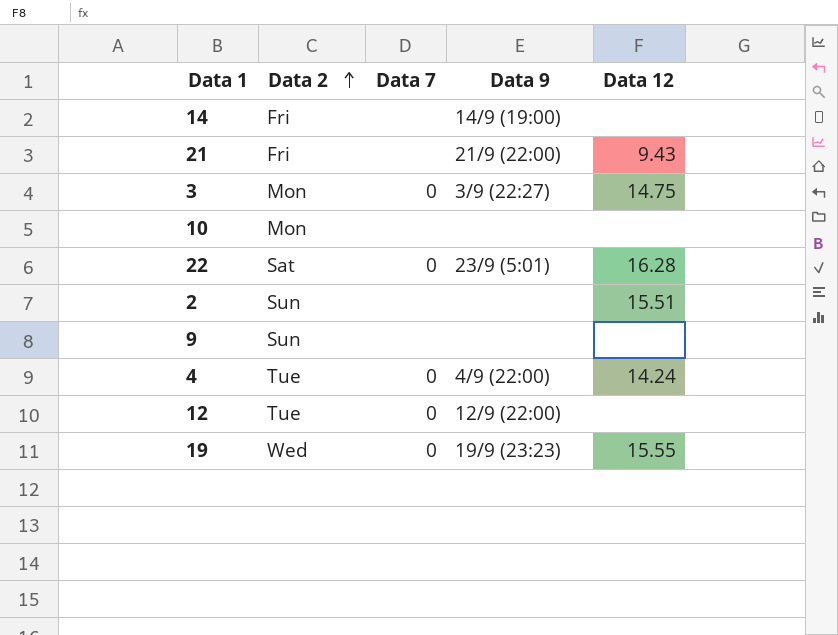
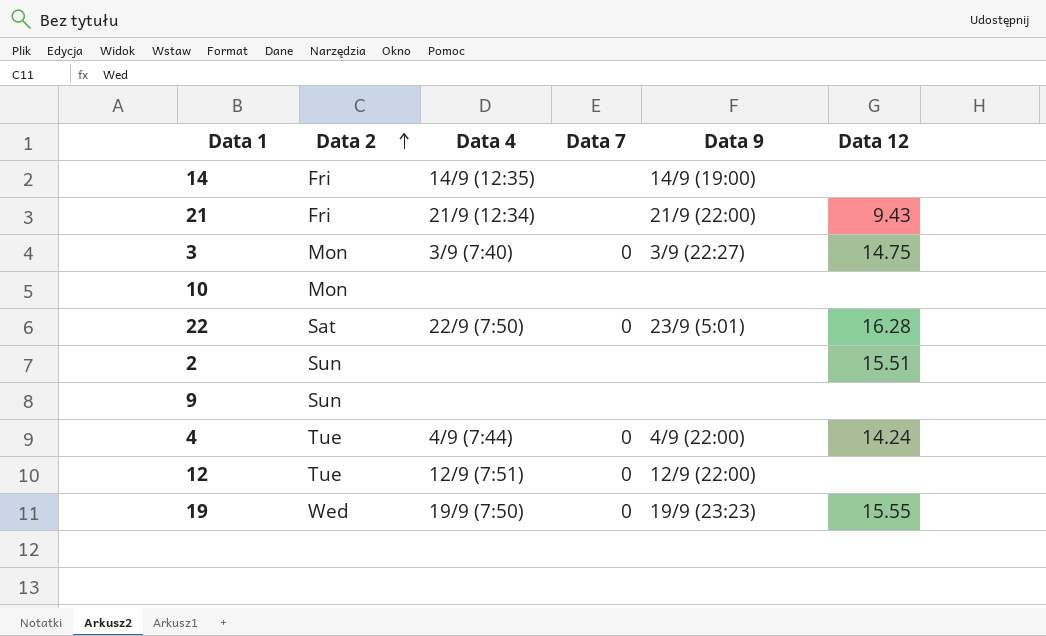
column Data 4 | position: none -> 3

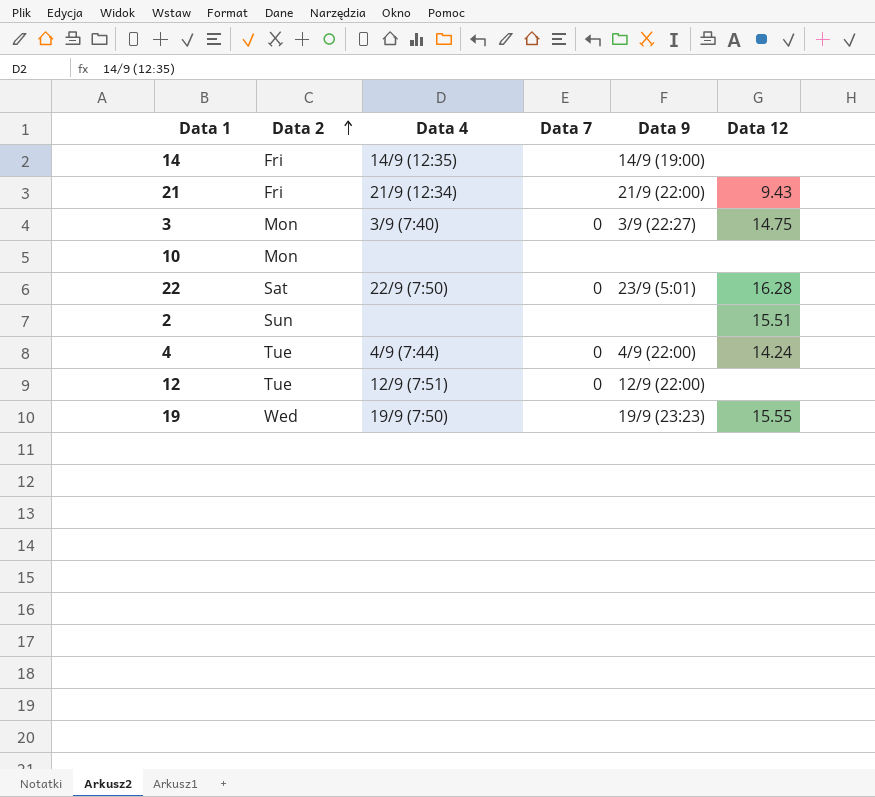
row 9: Sun | none | none | none | none -> none
19 | Data 7: 0 -> none

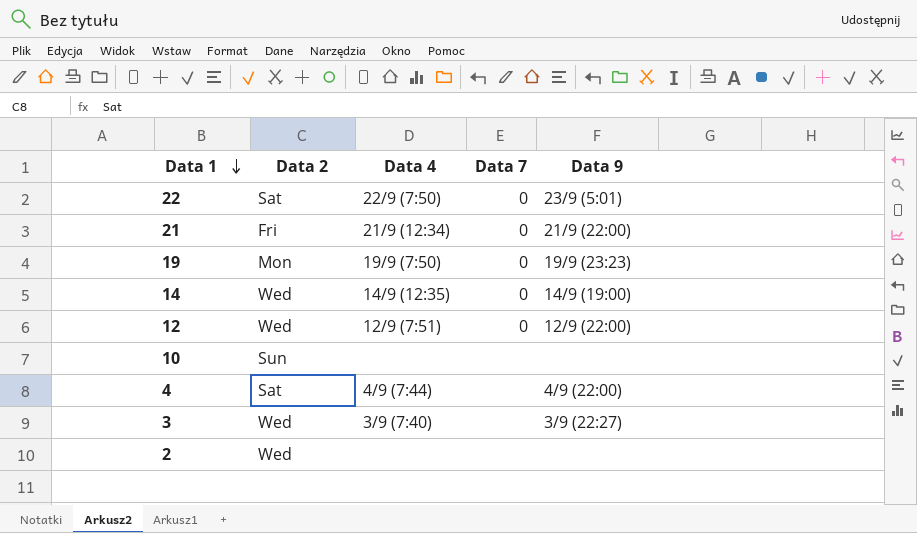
row order: Data 2 ascending -> Data 1 descending
column Data 12 | position: 6 -> none
21 | Data 7: none -> 0
19 | Data 2: Wed -> Mon
19 | Data 7: none -> 0
14 | Data 2: Fri -> Wed
14 | Data 7: none -> 0
12 | Data 2: Tue -> Wed
10 | Data 2: Mon -> Sun
4 | Data 2: Tue -> Sat
4 | Data 7: 0 -> none
3 | Data 2: Mon -> Wed
3 | Data 7: 0 -> none
2 | Data 2: Sun -> Wed

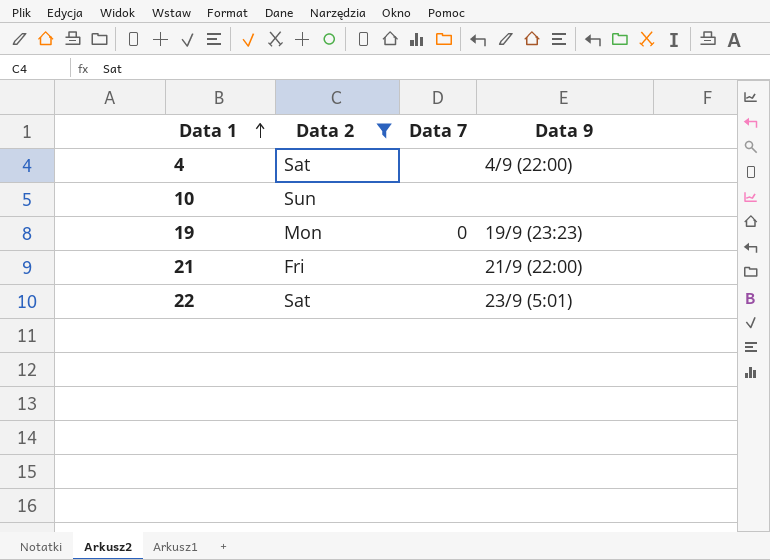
filter: none -> Data 2 != Wed
row order: Data 1 descending -> Data 1 ascending
column Data 4 | position: 3 -> none
21 | Data 7: 0 -> none
22 | Data 7: 0 -> none

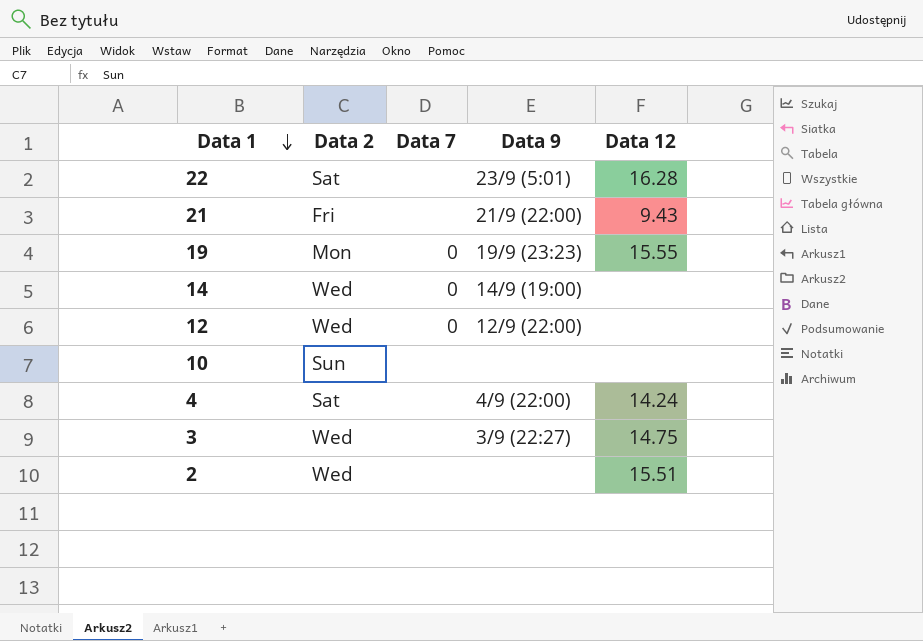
filter: Data 2 != Wed -> none
row order: Data 1 ascending -> Data 1 descending
column Data 12 | position: none -> 5

